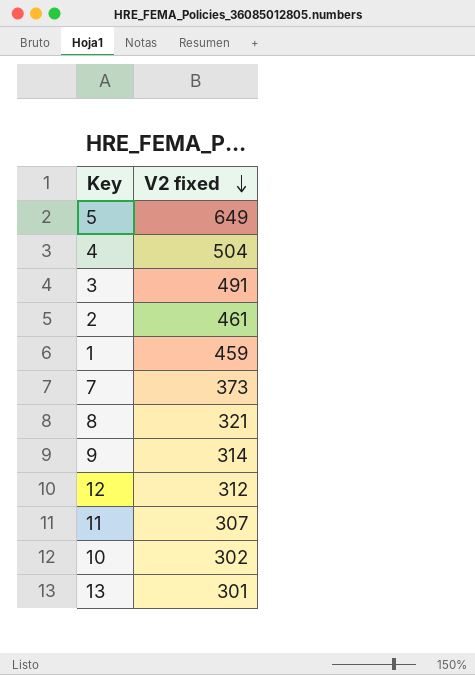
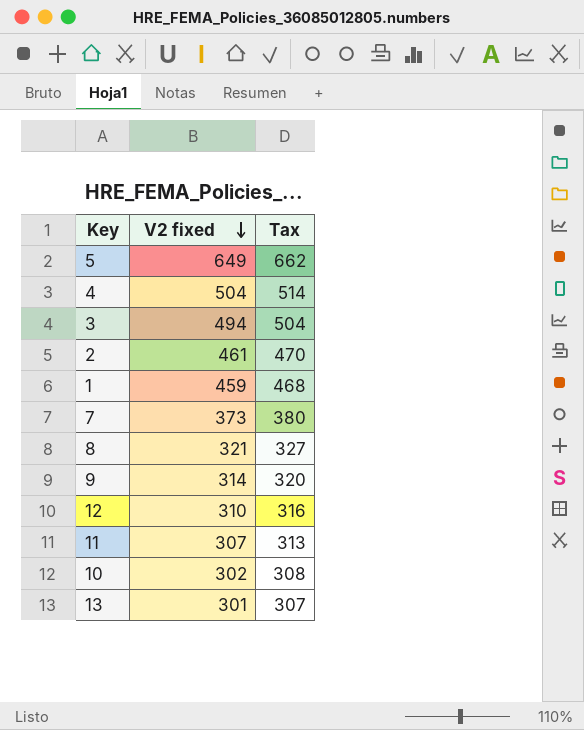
column Tax | formula: none -> [V2 fixed] * 1.02
3 | V2 fixed: 491 -> 494
12 | V2 fixed: 312 -> 310

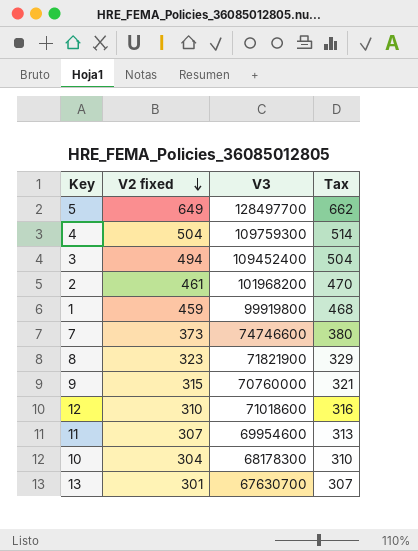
column V3 | position: none -> 3
8 | V2 fixed: 321 -> 323
8 | Tax: 327 -> 329
9 | V2 fixed: 314 -> 315
9 | Tax: 320 -> 321
10 | V2 fixed: 302 -> 304
10 | Tax: 308 -> 310

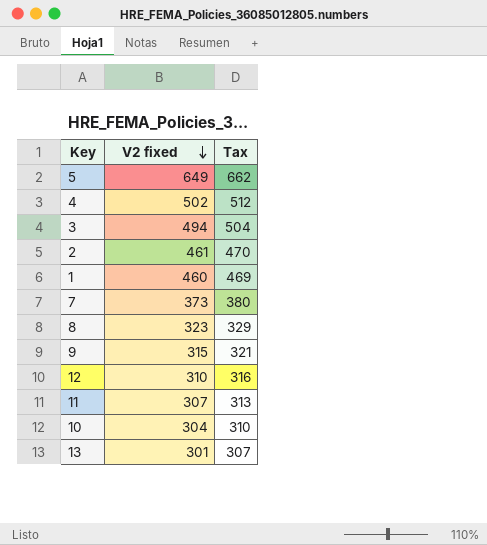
column V3 | position: 3 -> none
4 | V2 fixed: 504 -> 502
4 | Tax: 514 -> 512
1 | V2 fixed: 459 -> 460
1 | Tax: 468 -> 469

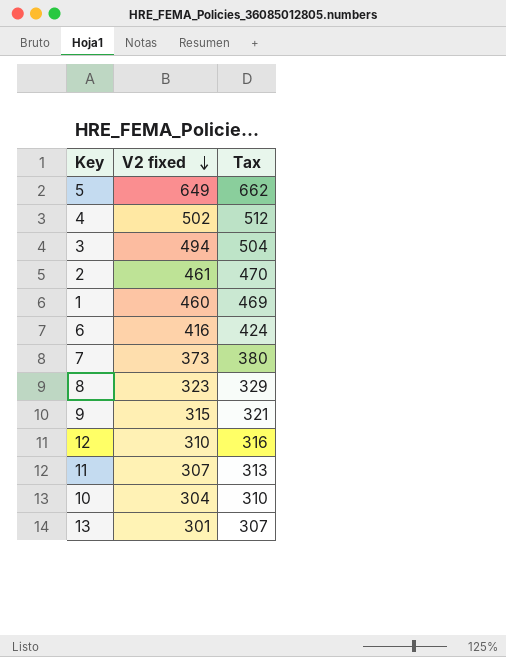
row 6: none -> 416 | 424

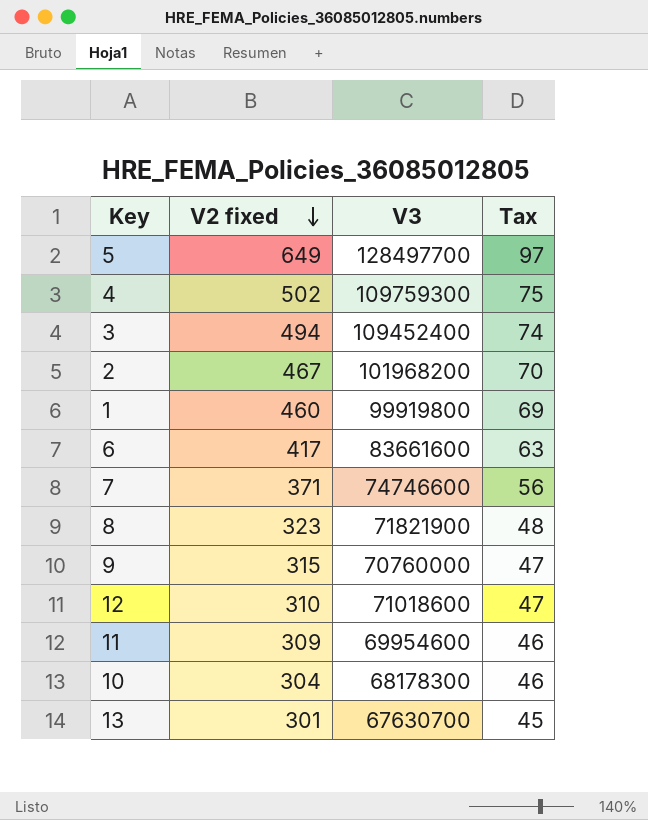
column V3 | position: none -> 3
column Tax | formula: [V2 fixed] * 1.02 -> [V2 fixed] * 0.15
2 | V2 fixed: 461 -> 467
6 | V2 fixed: 416 -> 417
7 | V2 fixed: 373 -> 371
11 | V2 fixed: 307 -> 309

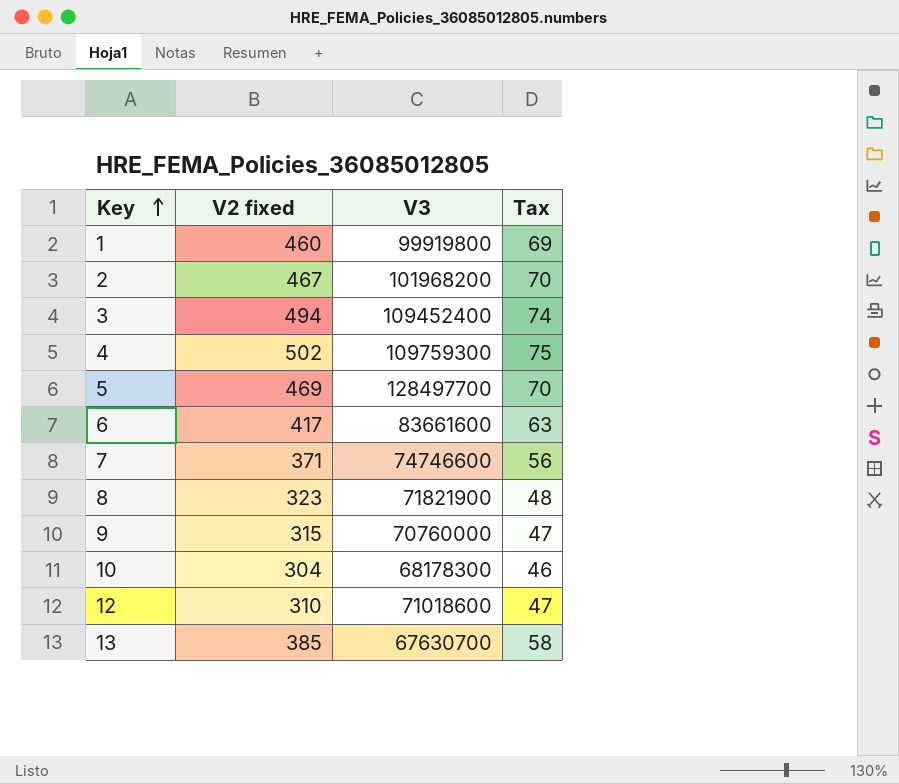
row order: V2 fixed descending -> Key ascending
row 11: 309 | 69954600 | 46 -> none
5 | V2 fixed: 649 -> 469
5 | Tax: 97 -> 70
13 | V2 fixed: 301 -> 385
13 | Tax: 45 -> 58

